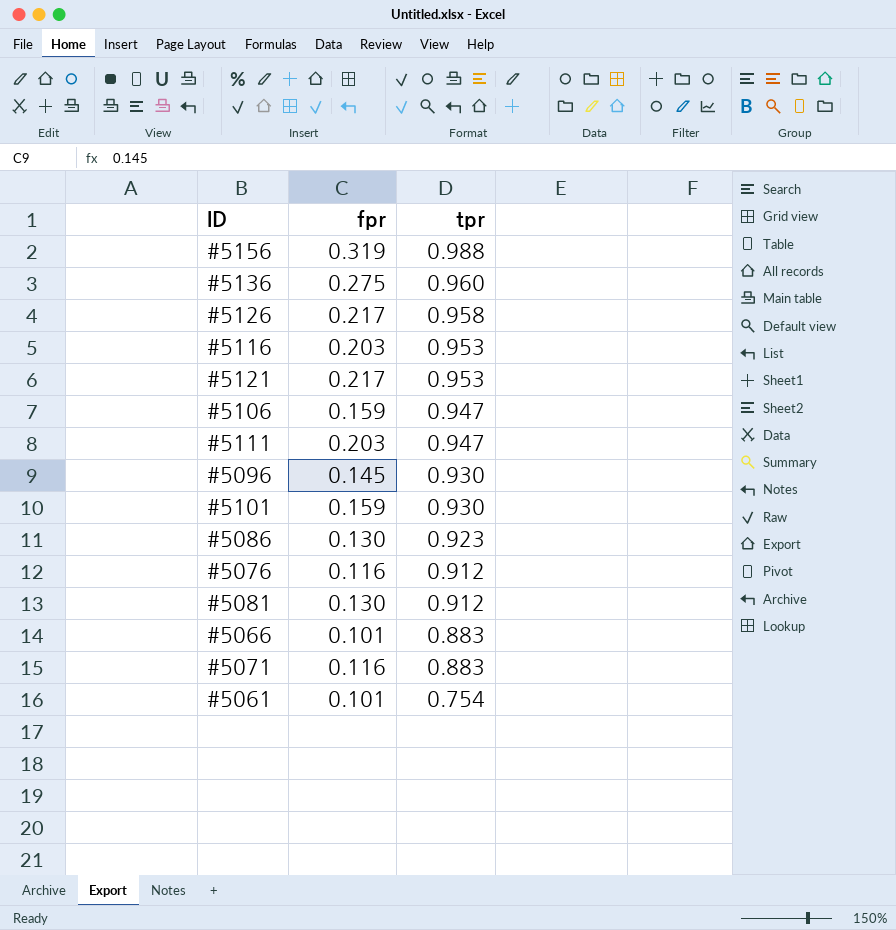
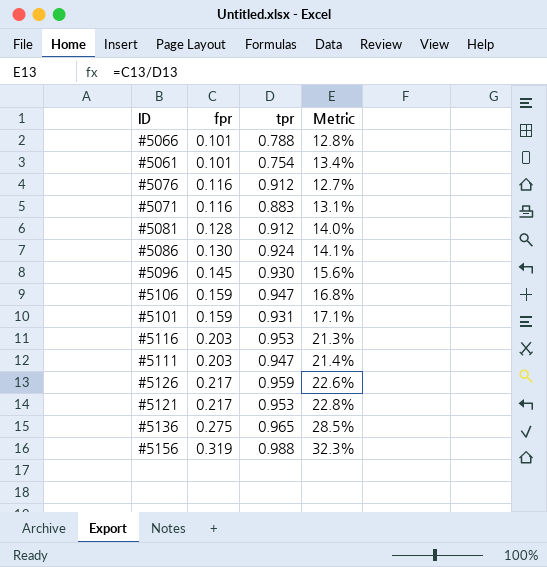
row order: tpr descending -> fpr ascending
column Metric | formula: none -> [fpr] / [tpr]
#5066 | tpr: 0.883 -> 0.788
#5081 | fpr: 0.130 -> 0.128
#5086 | tpr: 0.923 -> 0.924
#5101 | tpr: 0.930 -> 0.931
#5126 | tpr: 0.958 -> 0.959
#5136 | tpr: 0.960 -> 0.965

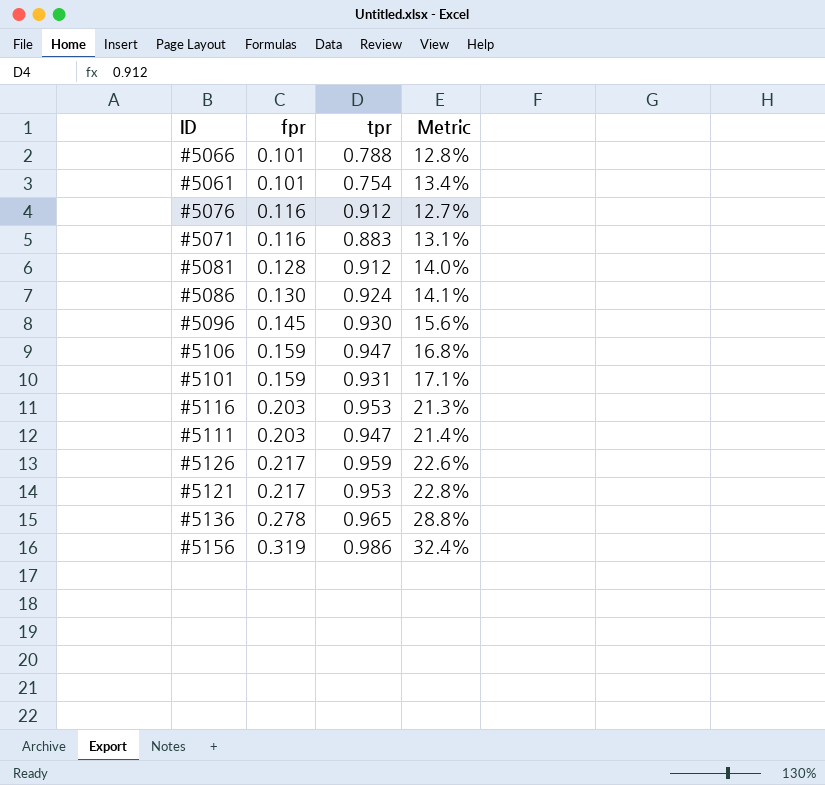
#5136 | fpr: 0.275 -> 0.278
#5136 | Metric: 28.5% -> 28.8%
#5156 | tpr: 0.988 -> 0.986
#5156 | Metric: 32.3% -> 32.4%

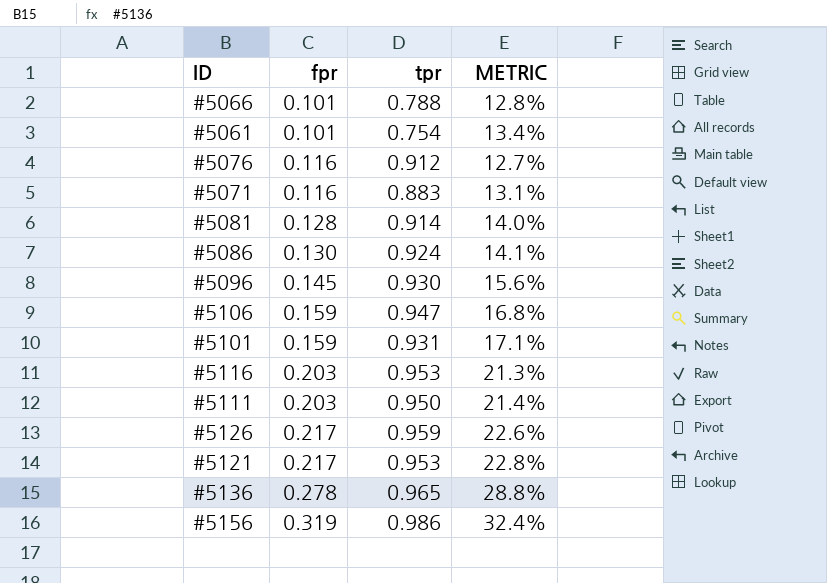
column name: Metric -> METRIC
#5081 | tpr: 0.912 -> 0.914
#5111 | tpr: 0.947 -> 0.950

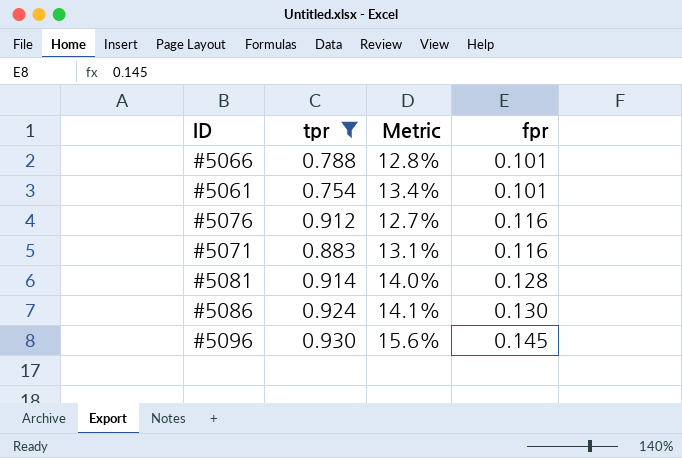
filter: none -> tpr <= 0.930
column name: METRIC -> Metric
column fpr | position: 2 -> 4

